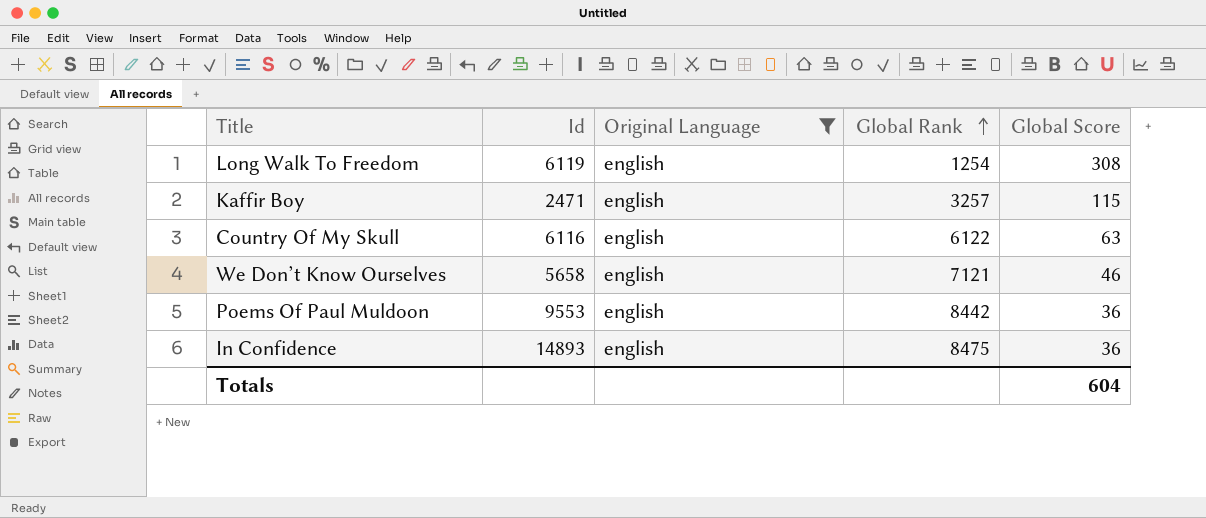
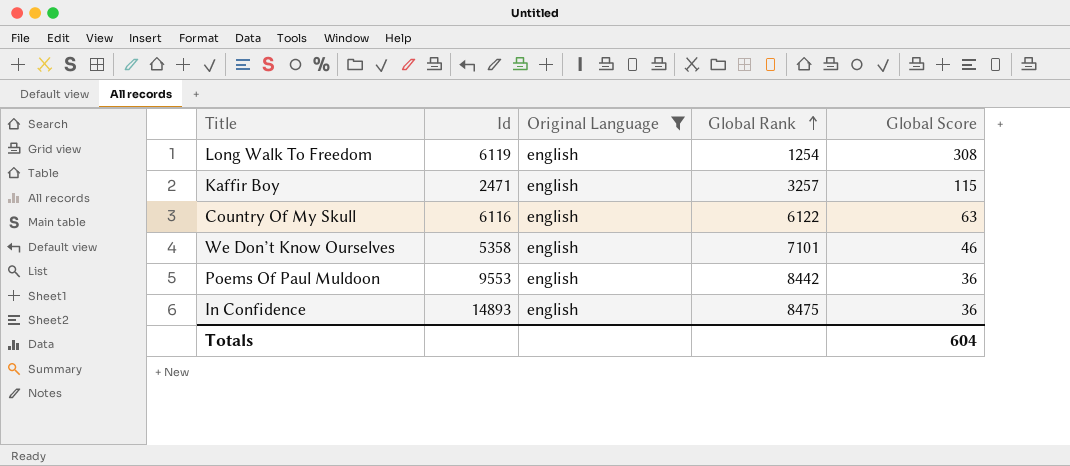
We Don’t Know Ourselves | Id: 5658 -> 5358
We Don’t Know Ourselves | Global Rank: 7121 -> 7101

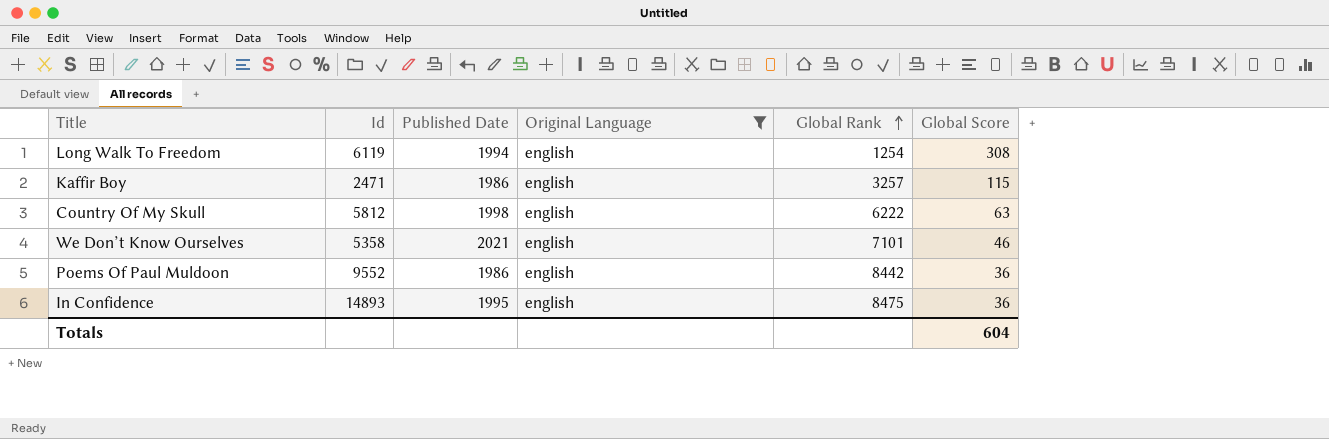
column Published Date | position: none -> 3
Country Of My Skull | Id: 6116 -> 5812
Country Of My Skull | Global Rank: 6122 -> 6222
Poems Of Paul Muldoon | Id: 9553 -> 9552

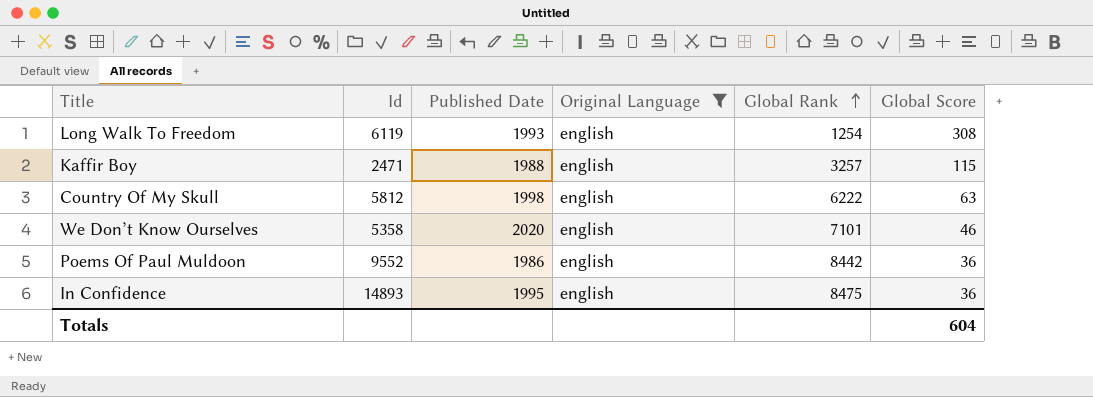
Long Walk To Freedom | Published Date: 1994 -> 1993
Kaffir Boy | Published Date: 1986 -> 1988
We Don’t Know Ourselves | Published Date: 2021 -> 2020

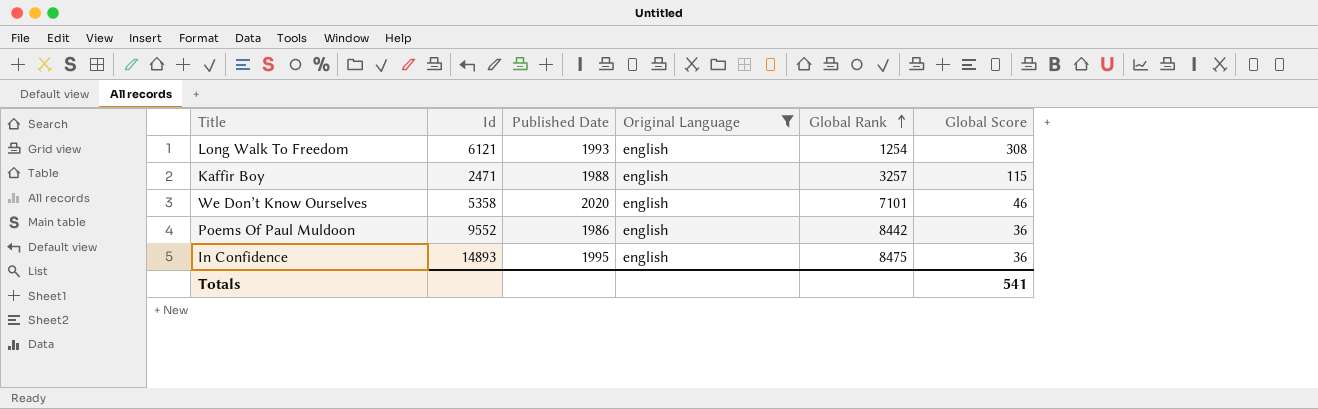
row Country Of My Skull: 5812 | 1998 | english | 6222 | 63 -> none
Long Walk To Freedom | Id: 6119 -> 6121
Totals | Global Score: 604 -> 541

